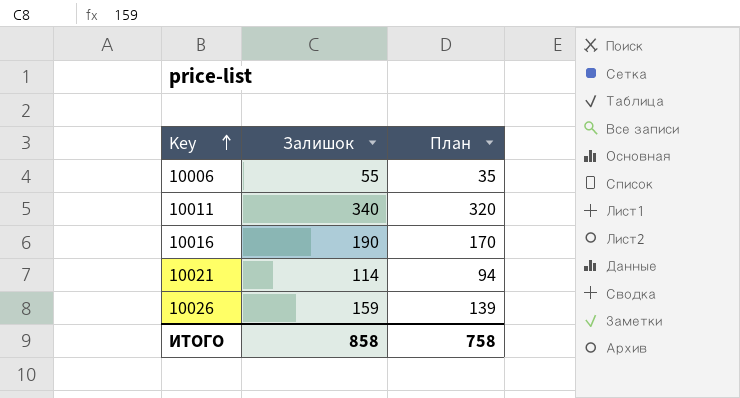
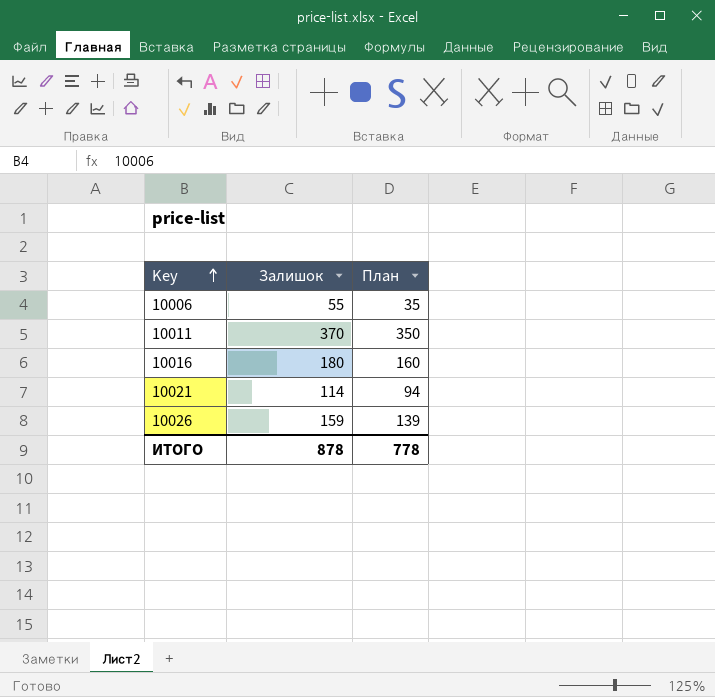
10011 | Залишок: 340 -> 370
10011 | План: 320 -> 350
10016 | Залишок: 190 -> 180
10016 | План: 170 -> 160
ИТОГО | Залишок: 858 -> 878
ИТОГО | План: 758 -> 778

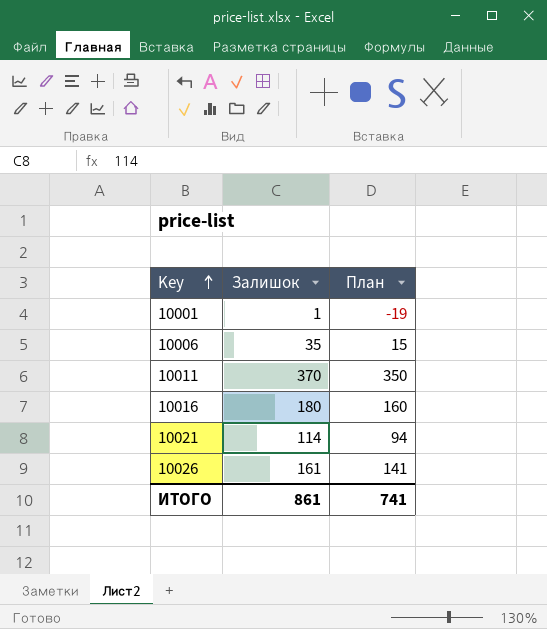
row 10001: none -> 1 | -19
10006 | Залишок: 55 -> 35
10006 | План: 35 -> 15
10026 | Залишок: 159 -> 161
10026 | План: 139 -> 141
ИТОГО | Залишок: 878 -> 861
ИТОГО | План: 778 -> 741

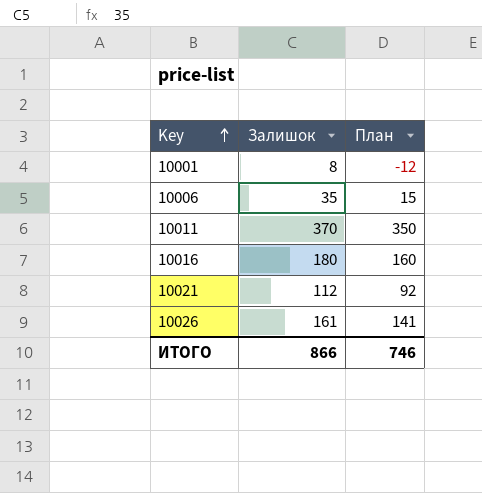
10001 | Залишок: 1 -> 8
10001 | План: -19 -> -12
10021 | Залишок: 114 -> 112
10021 | План: 94 -> 92
ИТОГО | Залишок: 861 -> 866
ИТОГО | План: 741 -> 746

